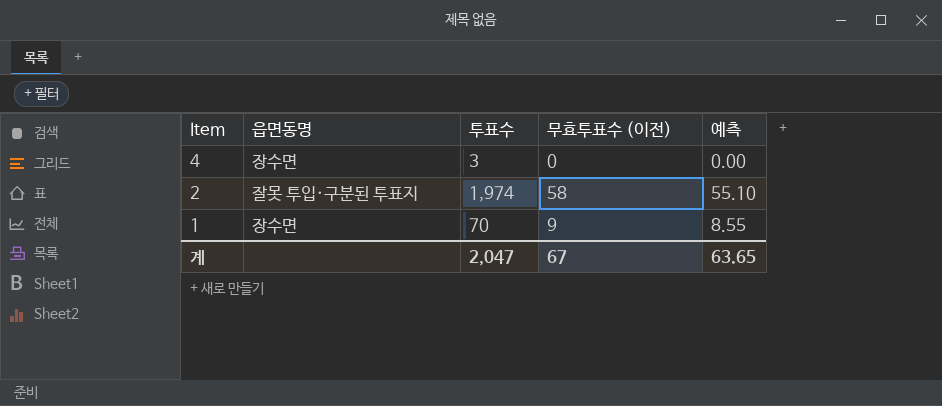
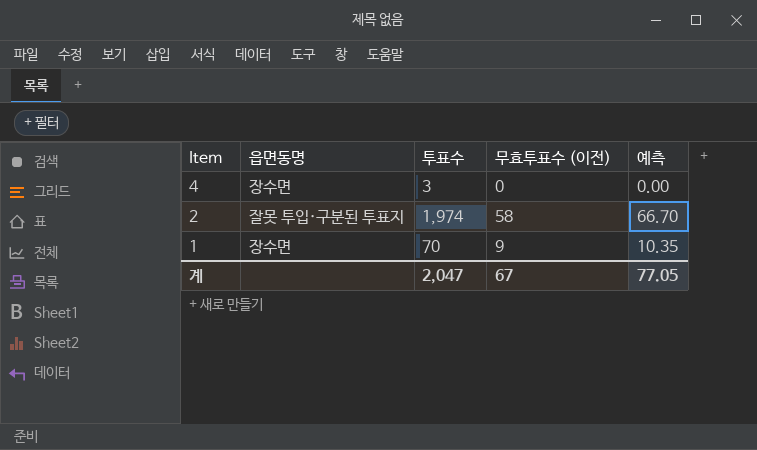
column 예측 | formula: [무효투표수 (이전)] * 0.95 -> [무효투표수 (이전)] * 1.15
계 | 예측: 63.65 -> 77.05

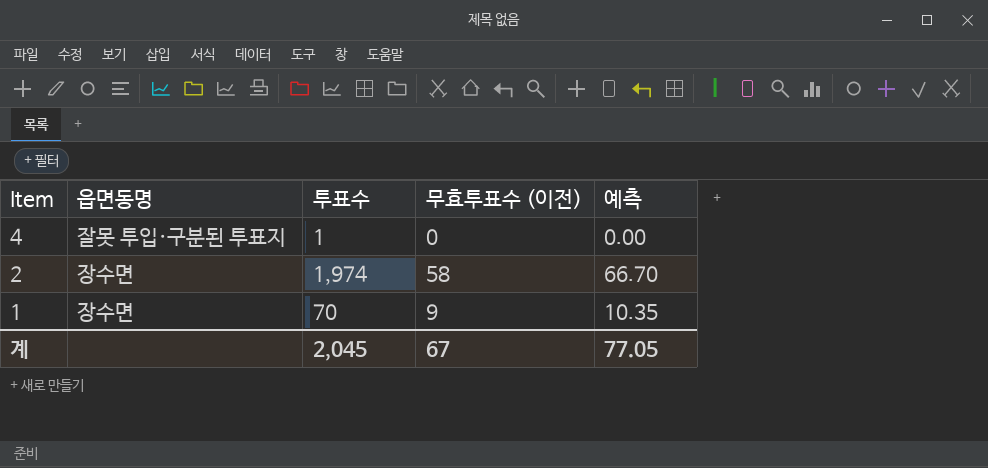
4 | 읍면동명: 장수면 -> 잘못 투입·구분된 투표지
4 | 투표수: 3 -> 1
2 | 읍면동명: 잘못 투입·구분된 투표지 -> 장수면
계 | 투표수: 2,047 -> 2,045

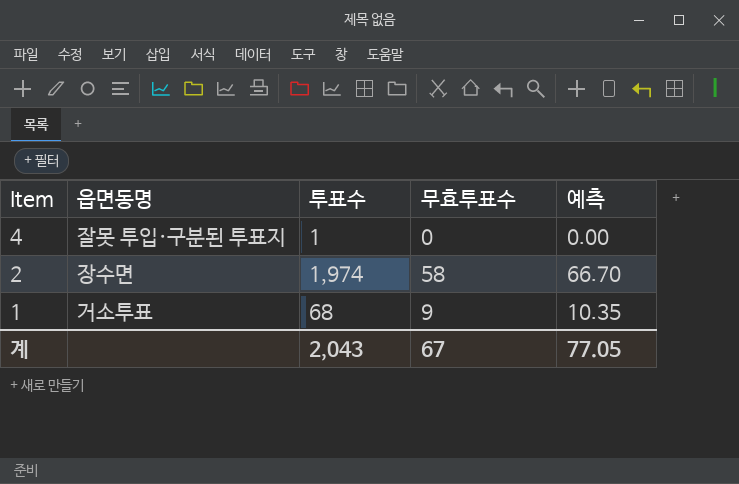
column name: 무효투표수 (이전) -> 무효투표수
1 | 읍면동명: 장수면 -> 거소투표
1 | 투표수: 70 -> 68
계 | 투표수: 2,045 -> 2,043

